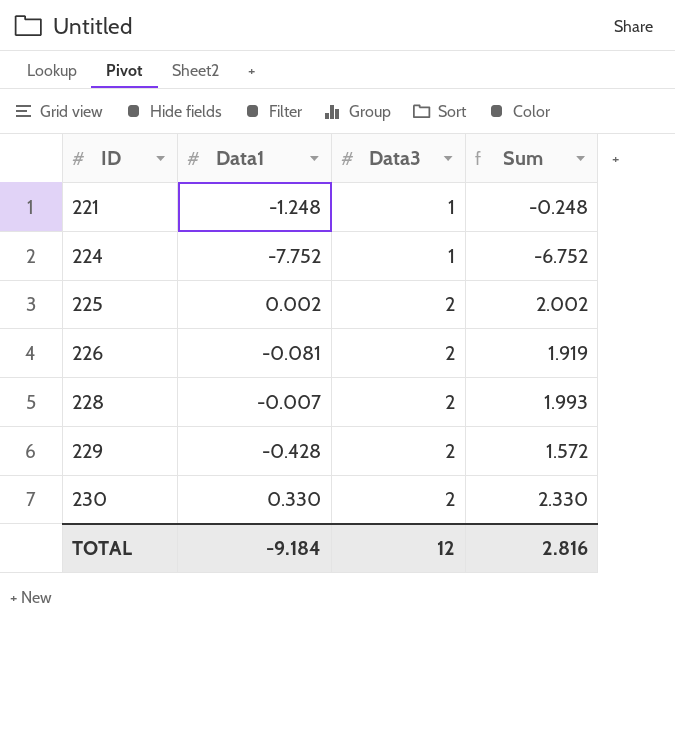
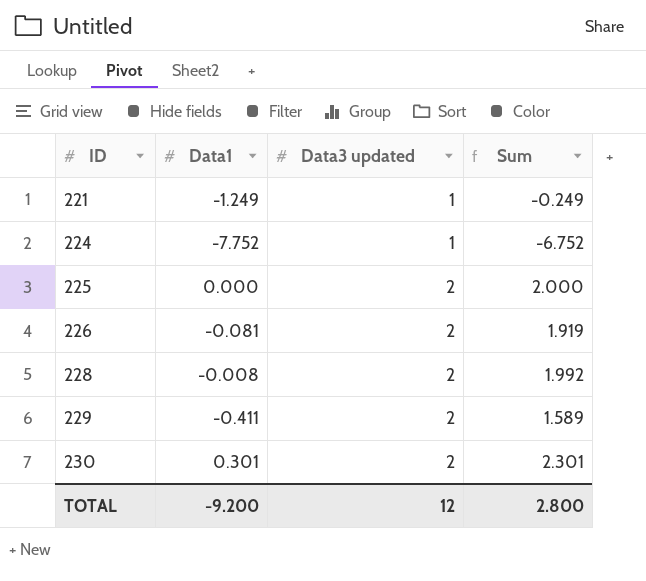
column name: Data3 -> Data3 updated
221 | Data1: -1.248 -> -1.249
221 | Sum: -0.248 -> -0.249
225 | Data1: 0.002 -> 0.000
225 | Sum: 2.002 -> 2.000
228 | Data1: -0.007 -> -0.008
228 | Sum: 1.993 -> 1.992
229 | Data1: -0.428 -> -0.411
229 | Sum: 1.572 -> 1.589
230 | Data1: 0.330 -> 0.301
230 | Sum: 2.330 -> 2.301
TOTAL | Data1: -9.184 -> -9.200
TOTAL | Sum: 2.816 -> 2.800

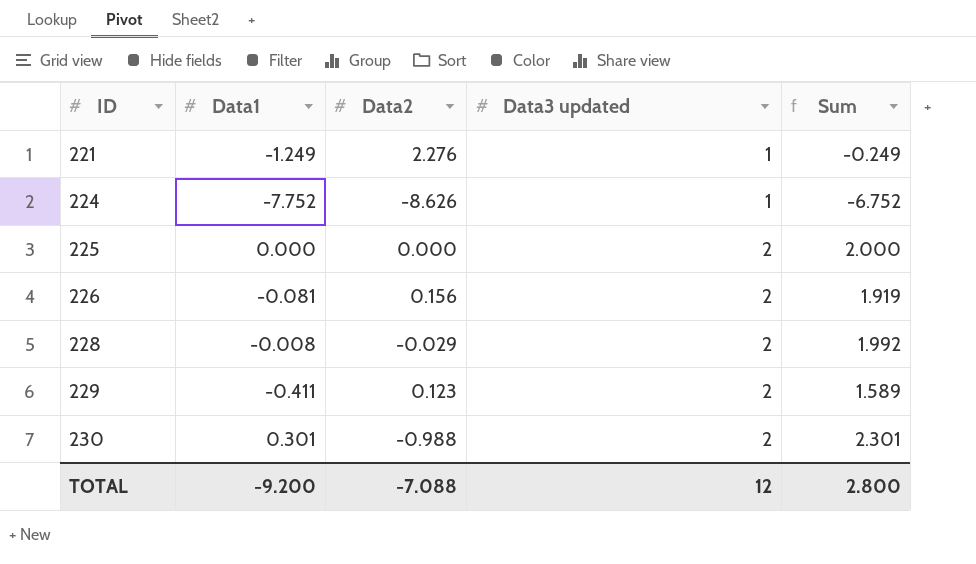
column Data2 | position: none -> 3

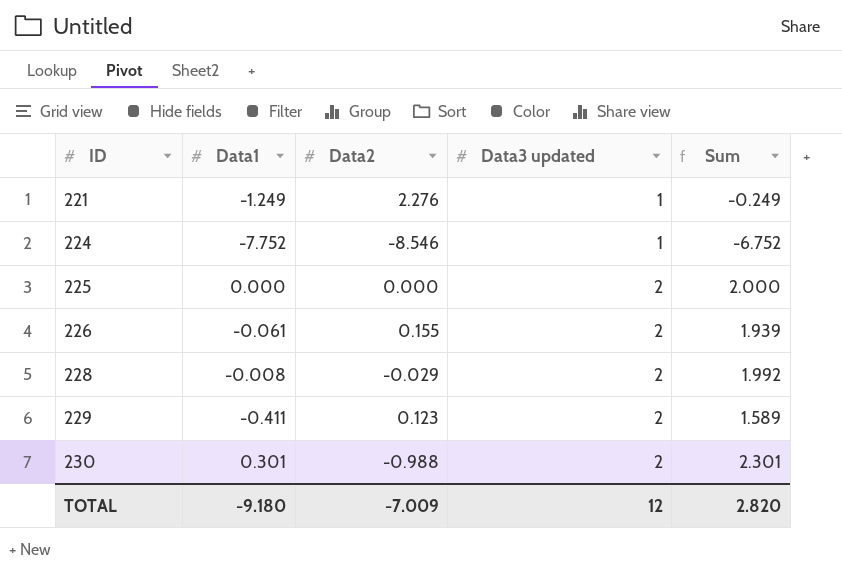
224 | Data2: -8.626 -> -8.546
226 | Data1: -0.081 -> -0.061
226 | Data2: 0.156 -> 0.155
226 | Sum: 1.919 -> 1.939
TOTAL | Data1: -9.200 -> -9.180
TOTAL | Data2: -7.088 -> -7.009
TOTAL | Sum: 2.800 -> 2.820

